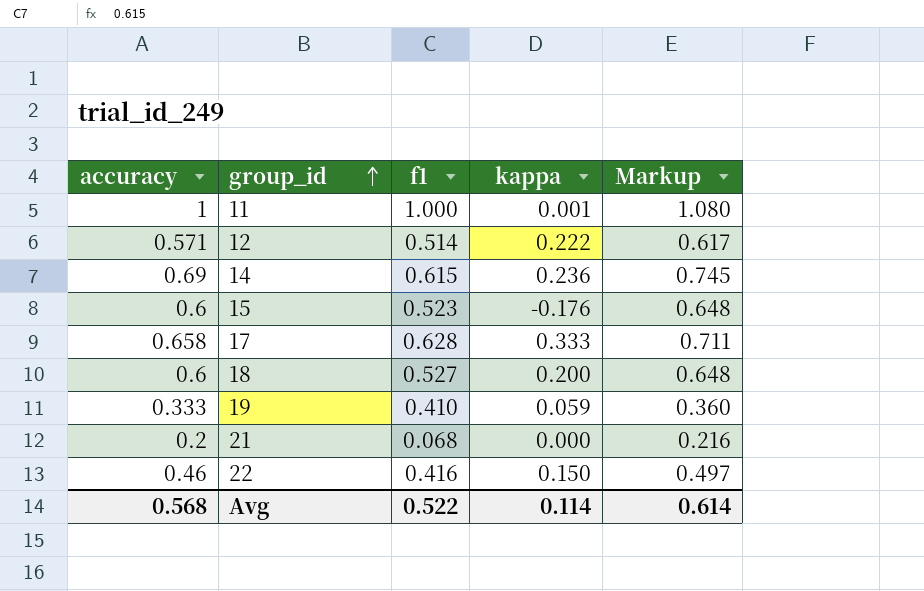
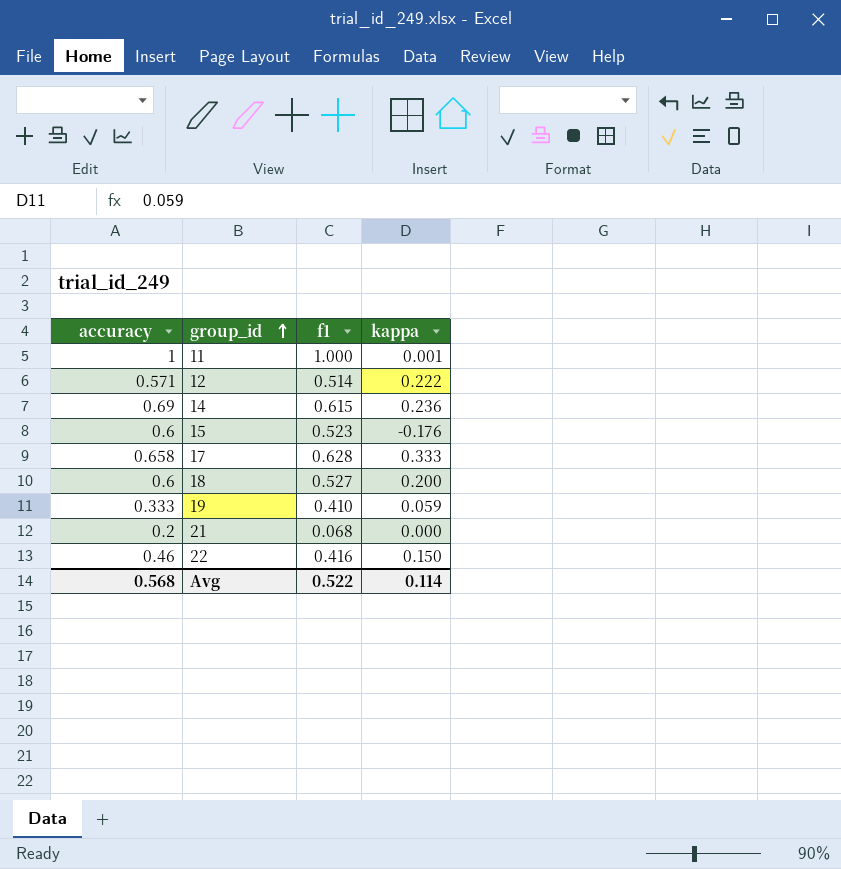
column Markup | formula: [accuracy] * 1.08 -> none

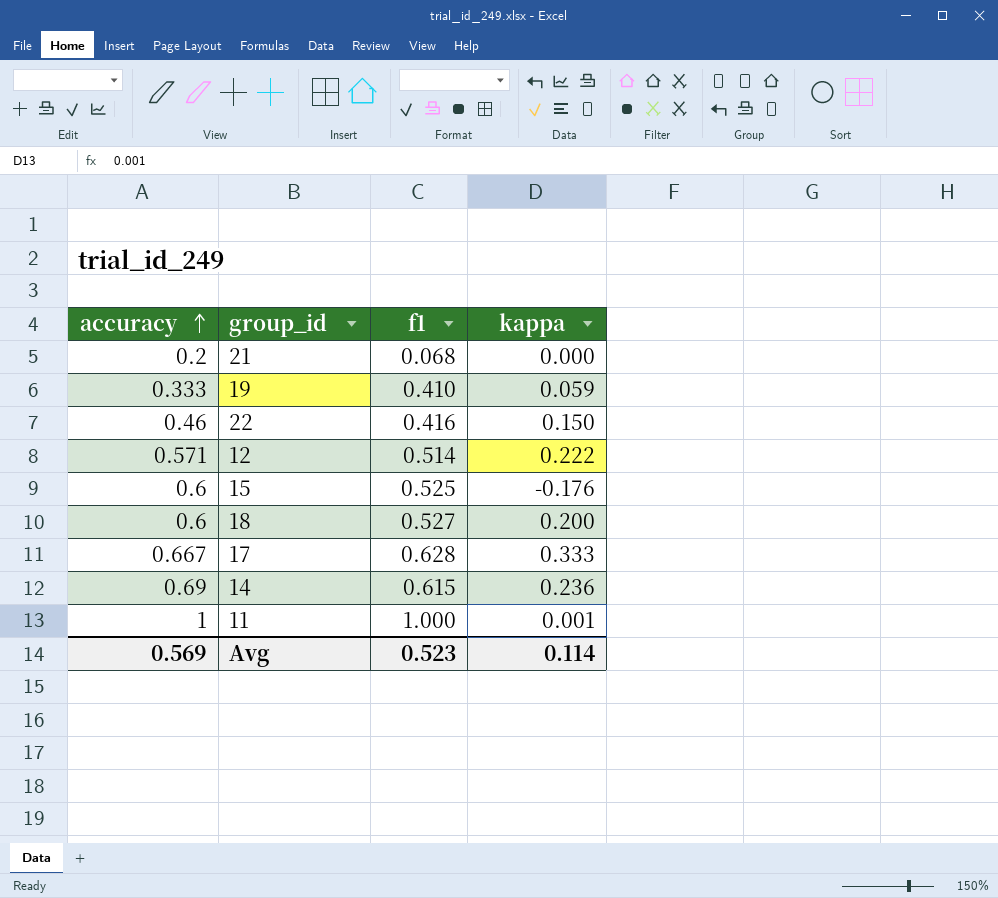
row order: group_id ascending -> accuracy ascending
15 | f1: 0.523 -> 0.525
17 | accuracy: 0.658 -> 0.667
Avg | accuracy: 0.568 -> 0.569
Avg | f1: 0.522 -> 0.523

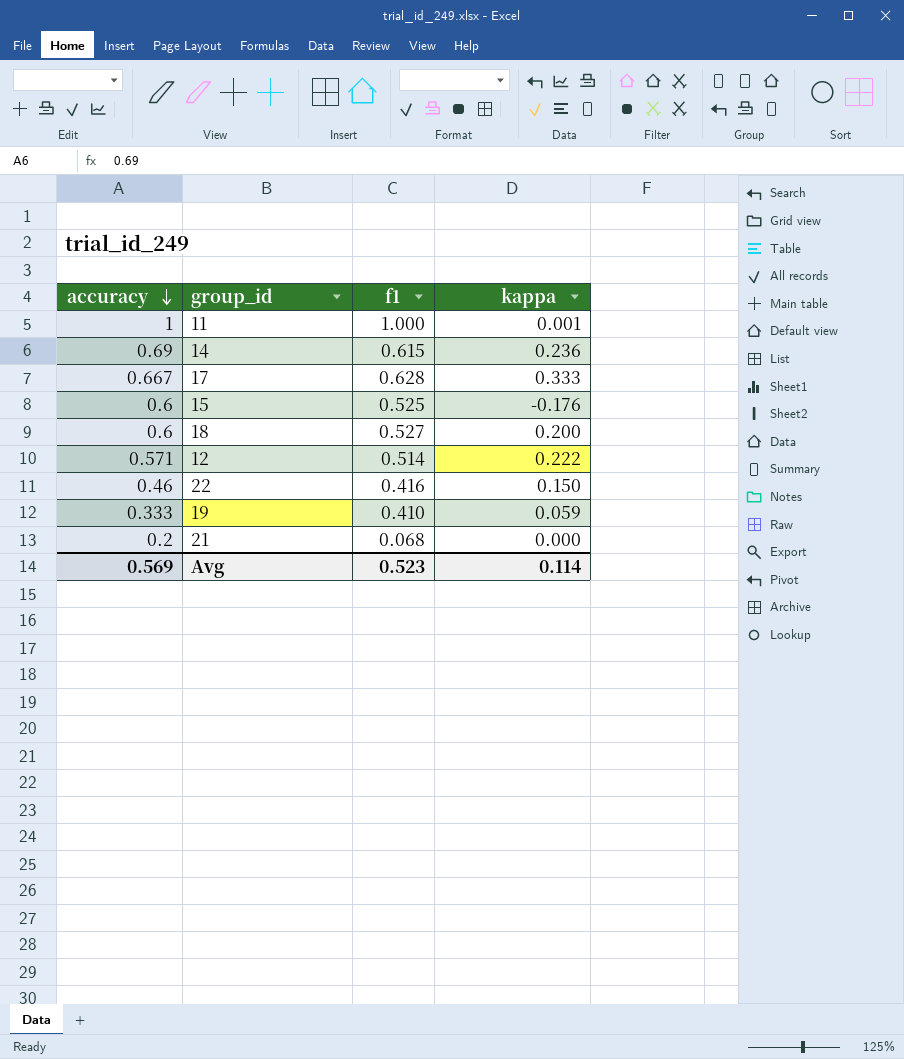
row order: accuracy ascending -> accuracy descending

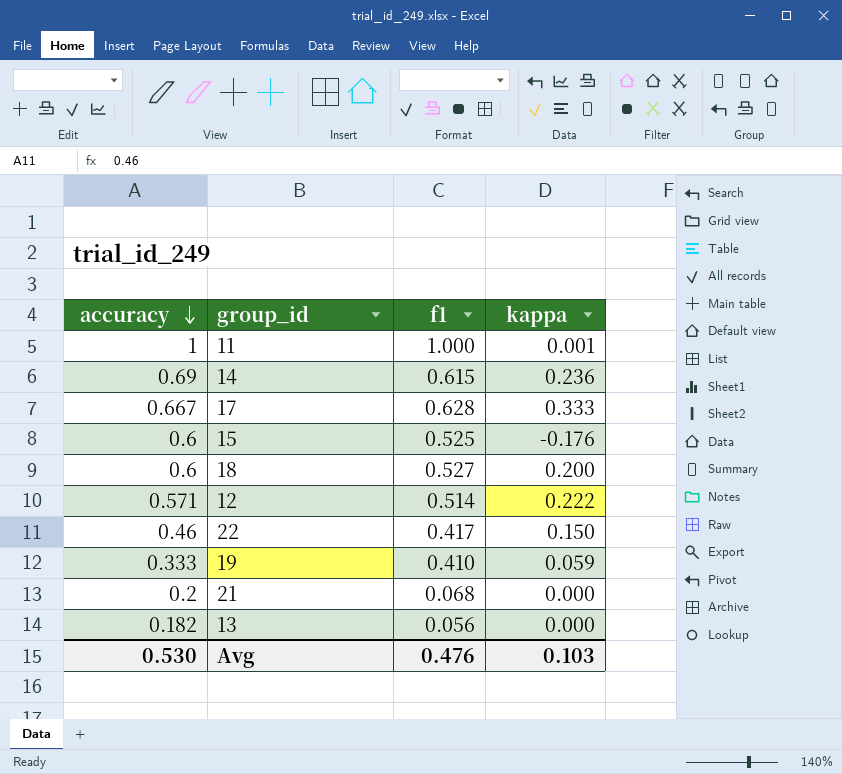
22 | f1: 0.416 -> 0.417
row 13: none -> 0.182 | 0.056 | 0.000
Avg | accuracy: 0.569 -> 0.530
Avg | f1: 0.523 -> 0.476
Avg | kappa: 0.114 -> 0.103

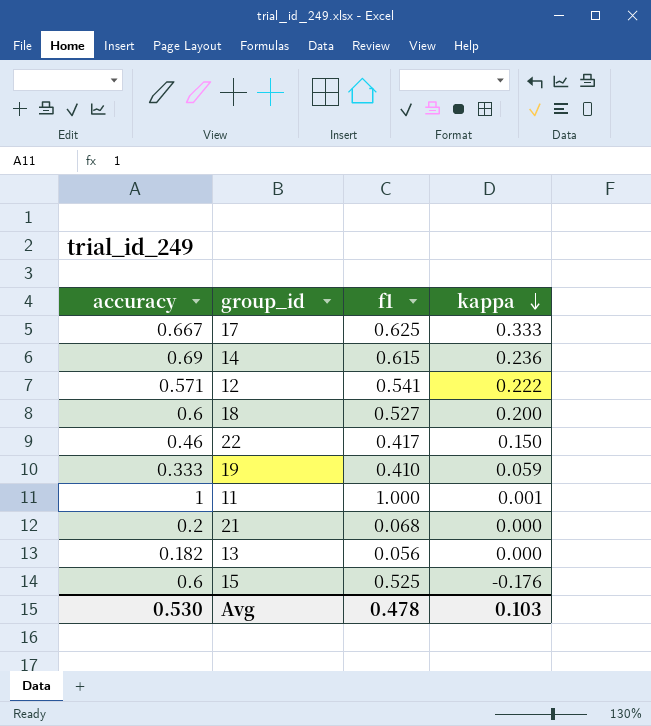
row order: accuracy descending -> kappa descending
17 | f1: 0.628 -> 0.625
12 | f1: 0.514 -> 0.541
Avg | f1: 0.476 -> 0.478

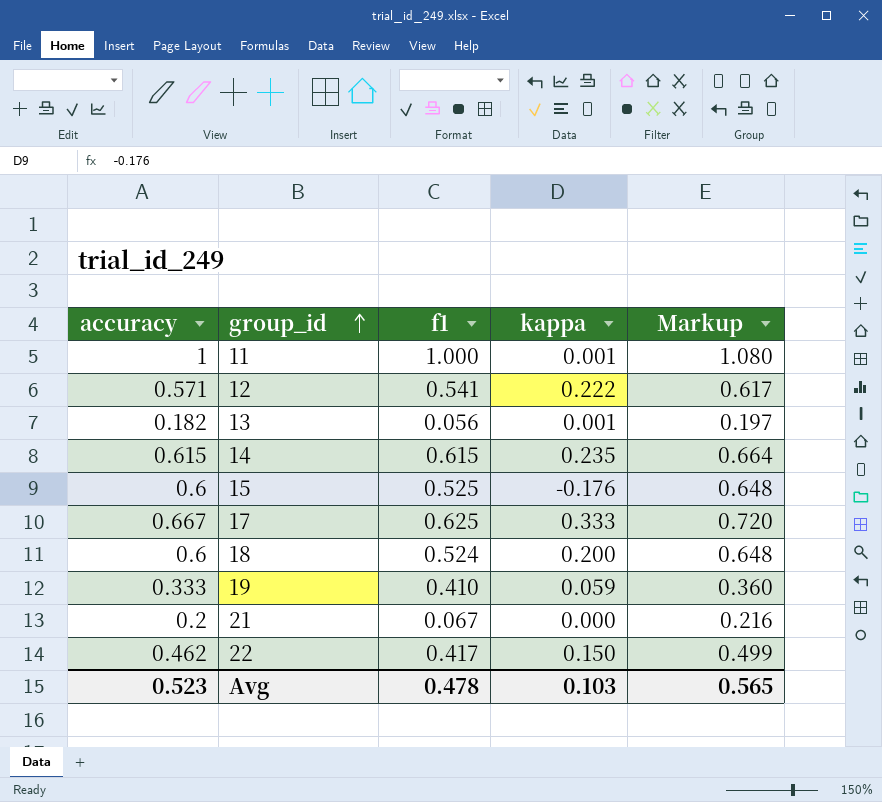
row order: kappa descending -> group_id ascending
column Markup | formula: none -> [accuracy] * 1.08
13 | kappa: 0.000 -> 0.001
14 | accuracy: 0.69 -> 0.615
14 | kappa: 0.236 -> 0.235
18 | f1: 0.527 -> 0.524
21 | f1: 0.068 -> 0.067
22 | accuracy: 0.46 -> 0.462
Avg | accuracy: 0.530 -> 0.523

